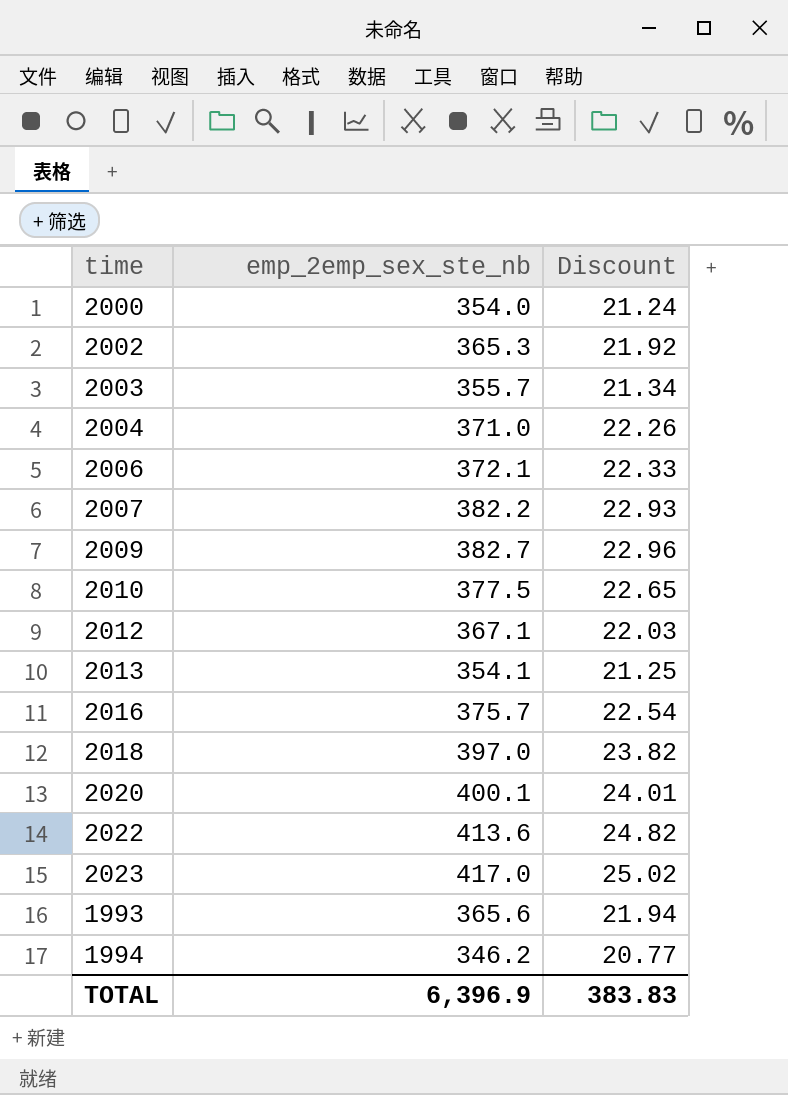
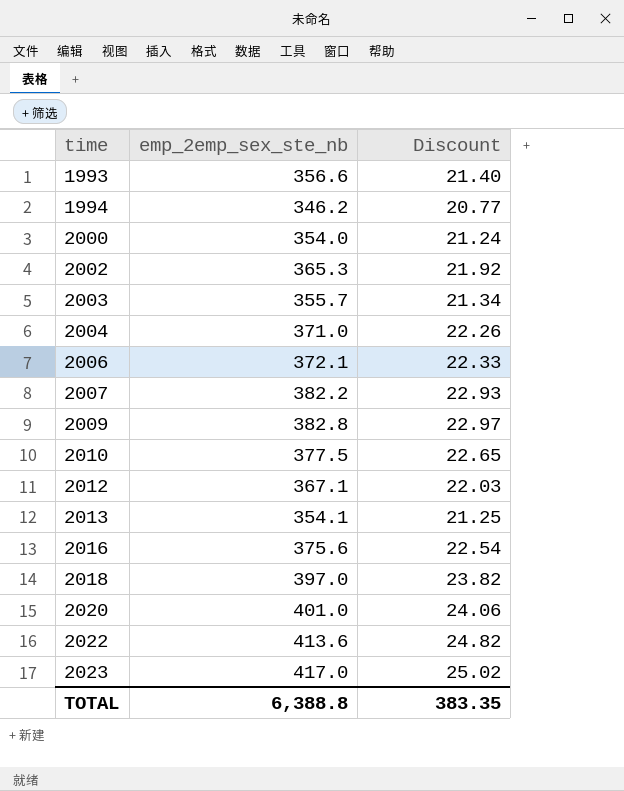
row order: none -> time ascending
1993 | emp_2emp_sex_ste_nb: 365.6 -> 356.6
1993 | Discount: 21.94 -> 21.40
2009 | emp_2emp_sex_ste_nb: 382.7 -> 382.8
2009 | Discount: 22.96 -> 22.97
2016 | emp_2emp_sex_ste_nb: 375.7 -> 375.6
2020 | emp_2emp_sex_ste_nb: 400.1 -> 401.0
2020 | Discount: 24.01 -> 24.06
TOTAL | emp_2emp_sex_ste_nb: 6,396.9 -> 6,388.8
TOTAL | Discount: 383.83 -> 383.35

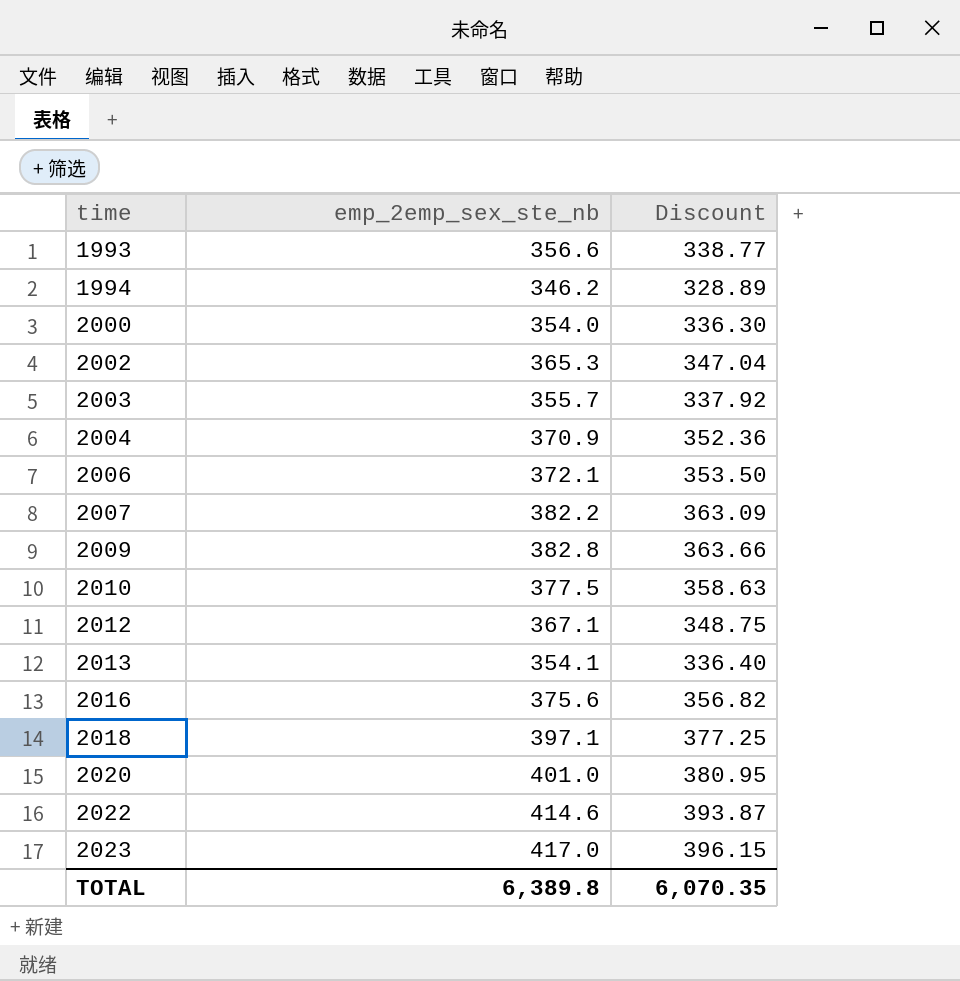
column Discount | formula: [emp_2emp_sex_ste_nb] * 0.06 -> [emp_2emp_sex_ste_nb] * 0.95
2004 | emp_2emp_sex_ste_nb: 371.0 -> 370.9
2018 | emp_2emp_sex_ste_nb: 397.0 -> 397.1
2022 | emp_2emp_sex_ste_nb: 413.6 -> 414.6
TOTAL | emp_2emp_sex_ste_nb: 6,388.8 -> 6,389.8
TOTAL | Discount: 383.35 -> 6,070.35

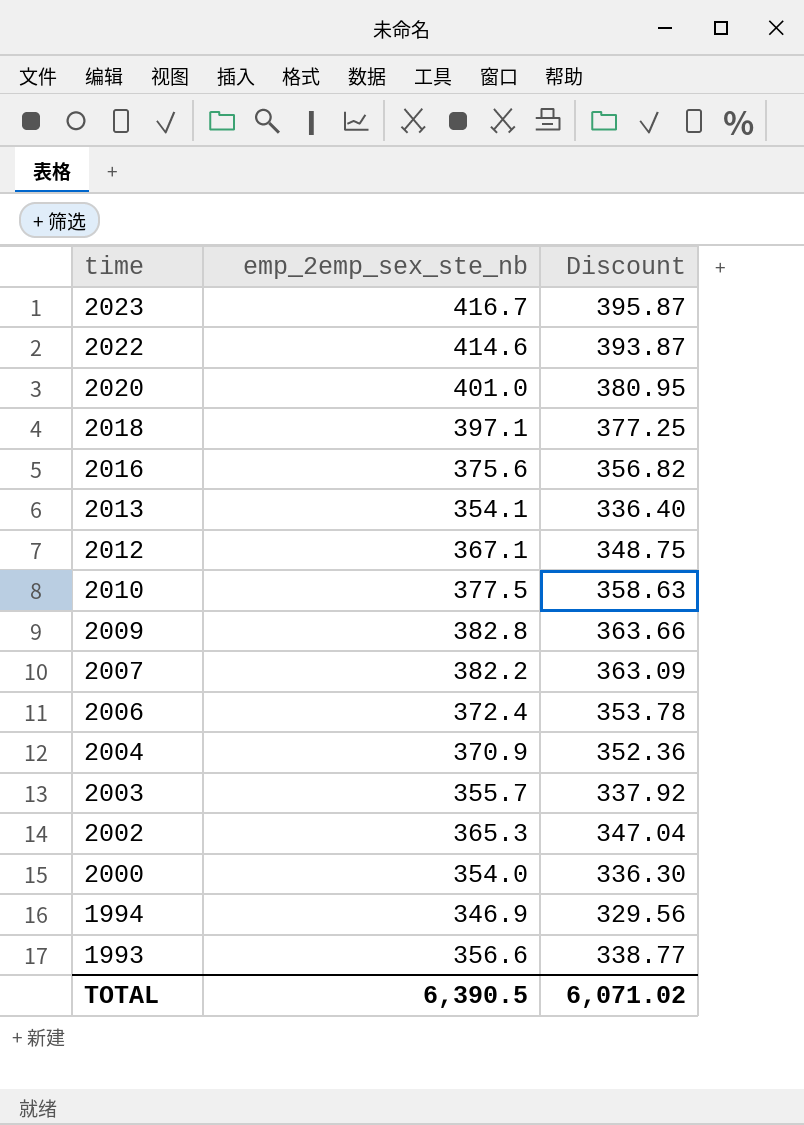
row order: time ascending -> time descending
2023 | emp_2emp_sex_ste_nb: 417.0 -> 416.7
2023 | Discount: 396.15 -> 395.87
2006 | emp_2emp_sex_ste_nb: 372.1 -> 372.4
2006 | Discount: 353.50 -> 353.78
1994 | emp_2emp_sex_ste_nb: 346.2 -> 346.9
1994 | Discount: 328.89 -> 329.56
TOTAL | emp_2emp_sex_ste_nb: 6,389.8 -> 6,390.5
TOTAL | Discount: 6,070.35 -> 6,071.02

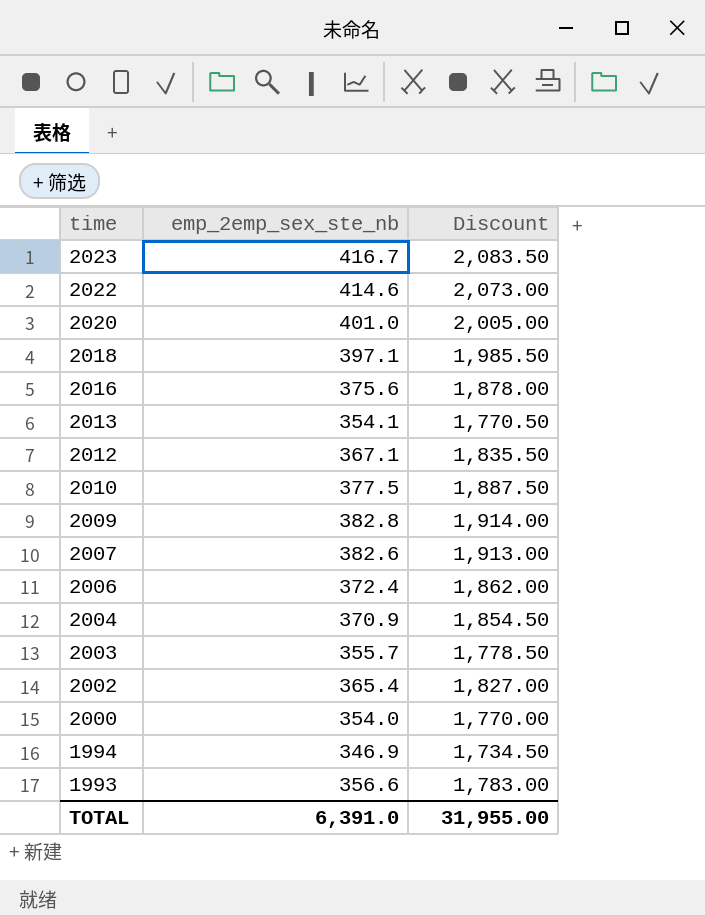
column Discount | formula: [emp_2emp_sex_ste_nb] * 0.95 -> [emp_2emp_sex_ste_nb] * 5
2007 | emp_2emp_sex_ste_nb: 382.2 -> 382.6
2002 | emp_2emp_sex_ste_nb: 365.3 -> 365.4
TOTAL | emp_2emp_sex_ste_nb: 6,390.5 -> 6,391.0
TOTAL | Discount: 6,071.02 -> 31,955.00

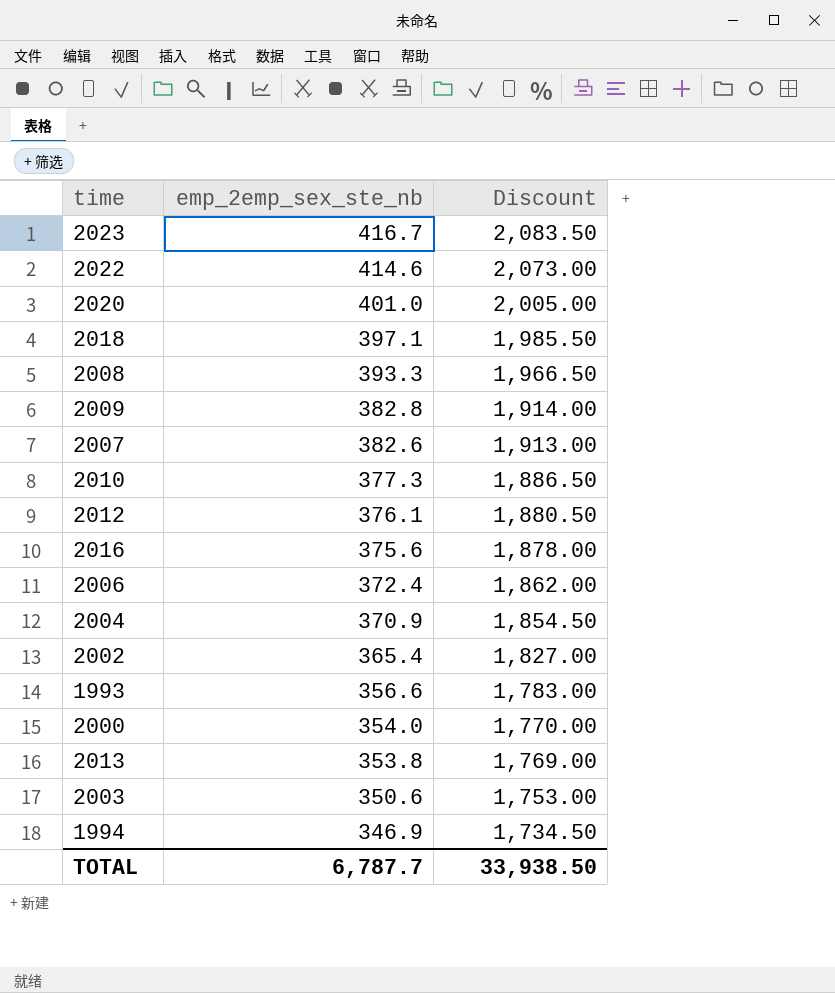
row order: time descending -> emp_2emp_sex_ste_nb descending
row 2008: none -> 393.3 | 1,966.50
2010 | emp_2emp_sex_ste_nb: 377.5 -> 377.3
2010 | Discount: 1,887.50 -> 1,886.50
2012 | emp_2emp_sex_ste_nb: 367.1 -> 376.1
2012 | Discount: 1,835.50 -> 1,880.50
2013 | emp_2emp_sex_ste_nb: 354.1 -> 353.8
2013 | Discount: 1,770.50 -> 1,769.00
2003 | emp_2emp_sex_ste_nb: 355.7 -> 350.6
2003 | Discount: 1,778.50 -> 1,753.00
TOTAL | emp_2emp_sex_ste_nb: 6,391.0 -> 6,787.7
TOTAL | Discount: 31,955.00 -> 33,938.50

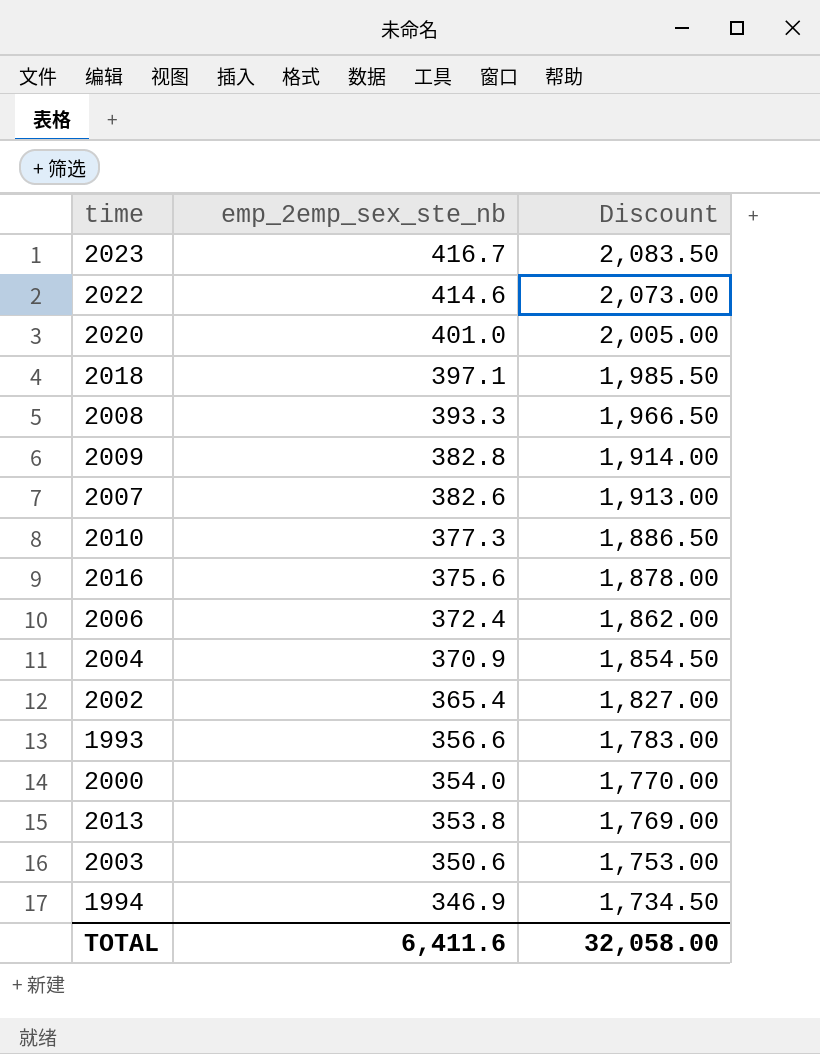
row 2012: 376.1 | 1,880.50 -> none
TOTAL | emp_2emp_sex_ste_nb: 6,787.7 -> 6,411.6
TOTAL | Discount: 33,938.50 -> 32,058.00

